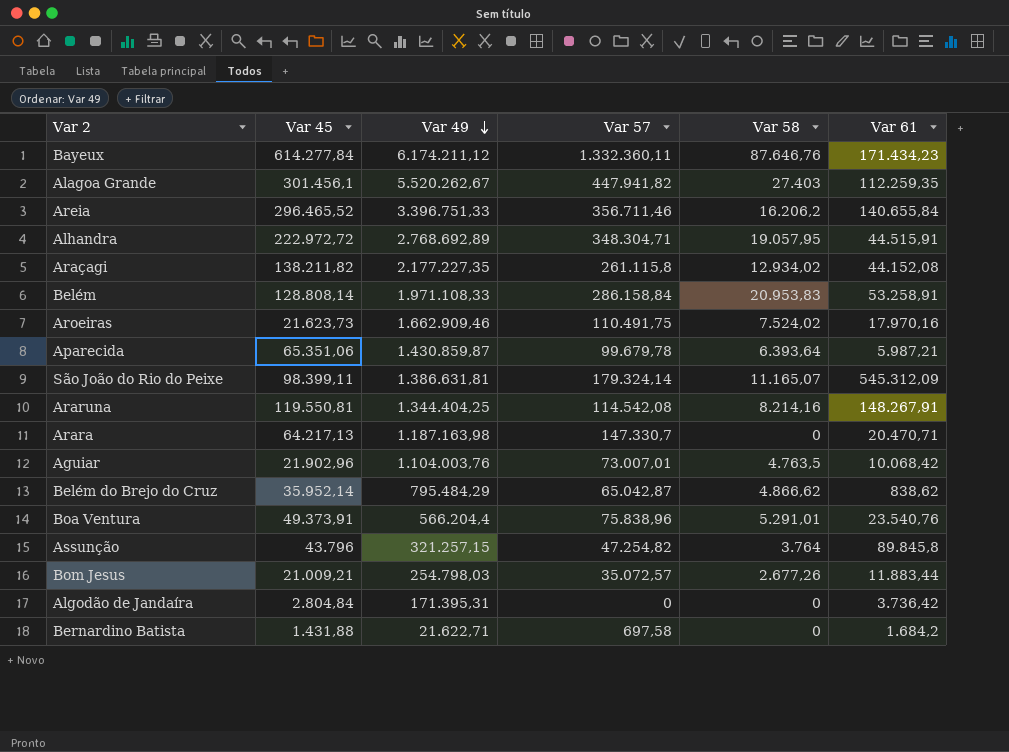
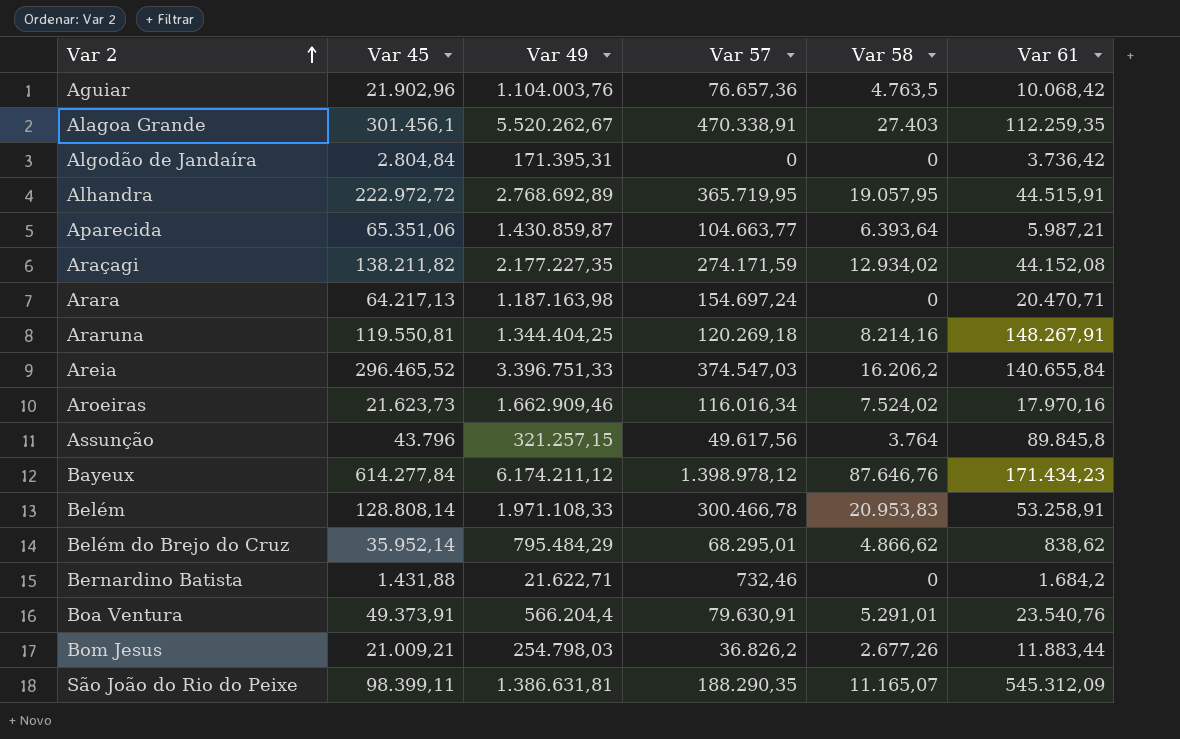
row order: Var 49 descending -> Var 2 ascending
Aguiar | Var 57: 73.007,01 -> 76.657,36
Alagoa Grande | Var 57: 447.941,82 -> 470.338,91
Alhandra | Var 57: 348.304,71 -> 365.719,95
Aparecida | Var 57: 99.679,78 -> 104.663,77
Araçagi | Var 57: 261.115,8 -> 274.171,59
Arara | Var 57: 147.330,7 -> 154.697,24
Araruna | Var 57: 114.542,08 -> 120.269,18
Areia | Var 57: 356.711,46 -> 374.547,03
Aroeiras | Var 57: 110.491,75 -> 116.016,34
Assunção | Var 57: 47.254,82 -> 49.617,56
Bayeux | Var 57: 1.332.360,11 -> 1.398.978,12
Belém | Var 57: 286.158,84 -> 300.466,78
Belém do Brejo do Cruz | Var 57: 65.042,87 -> 68.295,01
Bernardino Batista | Var 57: 697,58 -> 732,46
Boa Ventura | Var 57: 75.838,96 -> 79.630,91
Bom Jesus | Var 57: 35.072,57 -> 36.826,2
São João do Rio do Peixe | Var 57: 179.324,14 -> 188.290,35

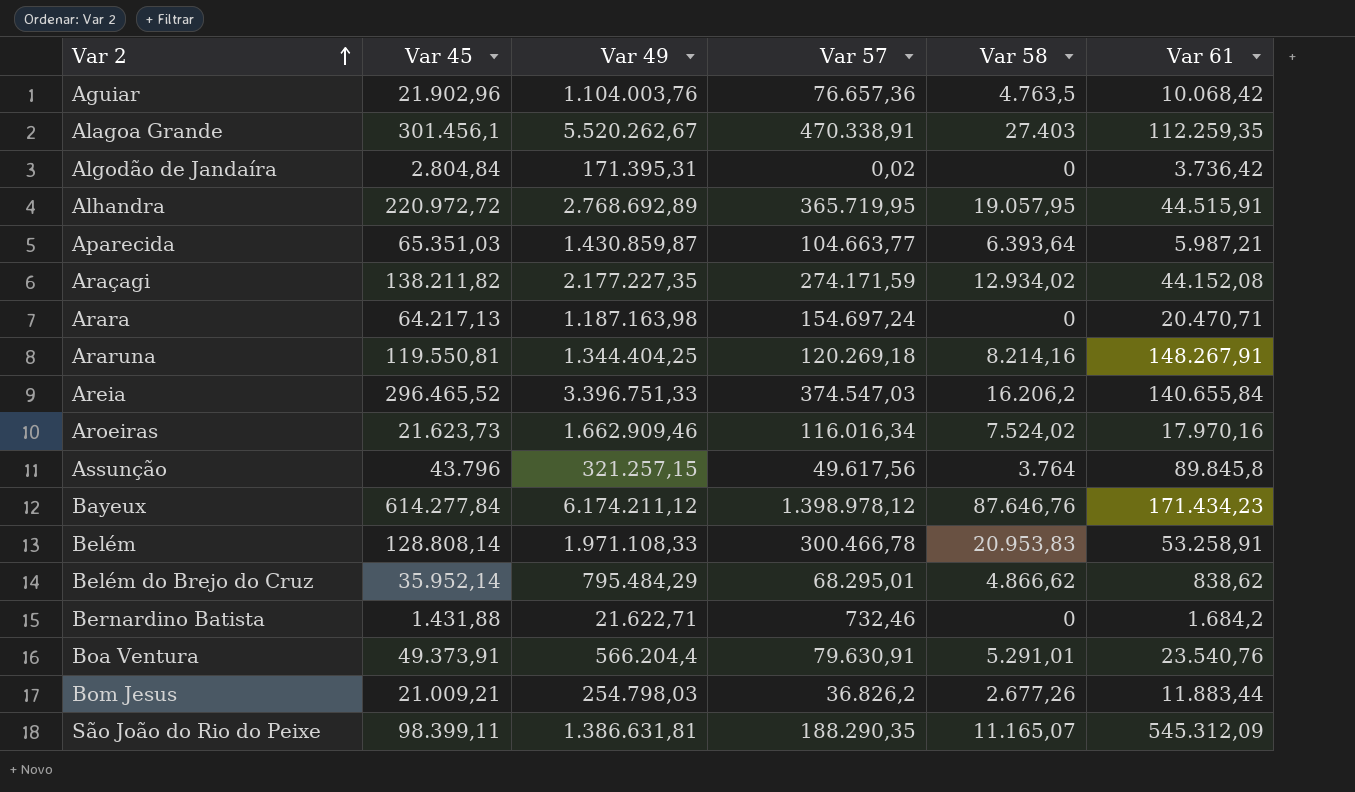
Algodão de Jandaíra | Var 57: 0 -> 0,02
Alhandra | Var 45: 222.972,72 -> 220.972,72
Aparecida | Var 45: 65.351,06 -> 65.351,03

